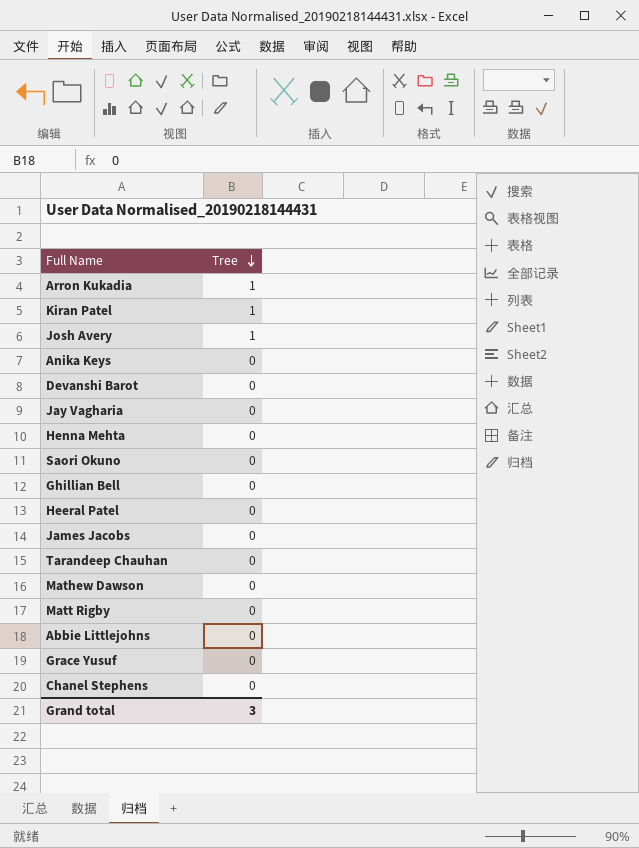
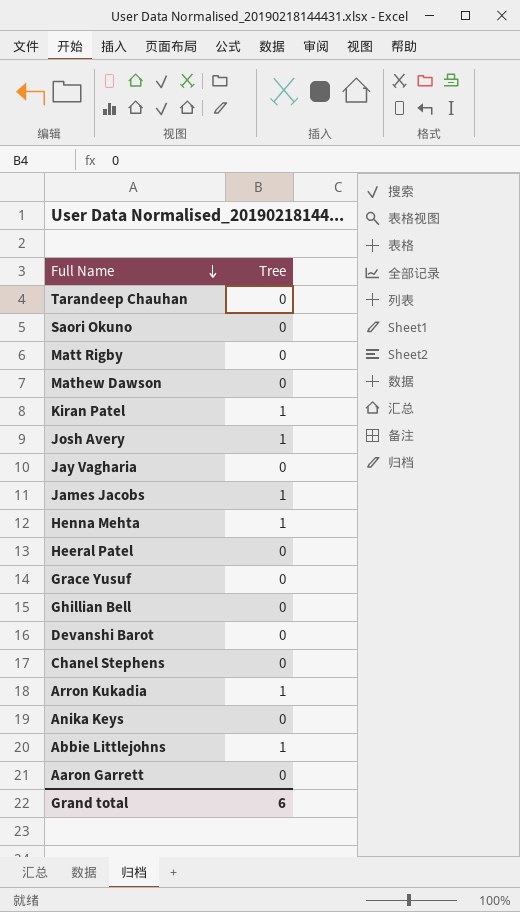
row order: Tree descending -> Full Name descending
James Jacobs | Tree: 0 -> 1
Henna Mehta | Tree: 0 -> 1
Abbie Littlejohns | Tree: 0 -> 1
row Aaron Garrett: none -> 0
Grand total | Tree: 3 -> 6

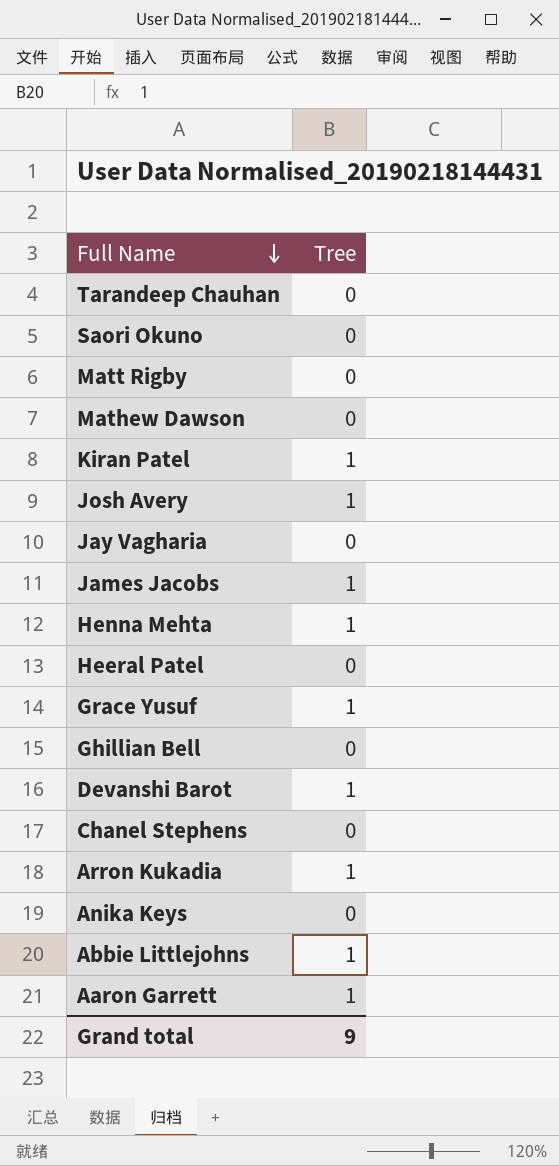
Grace Yusuf | Tree: 0 -> 1
Devanshi Barot | Tree: 0 -> 1
Aaron Garrett | Tree: 0 -> 1
Grand total | Tree: 6 -> 9

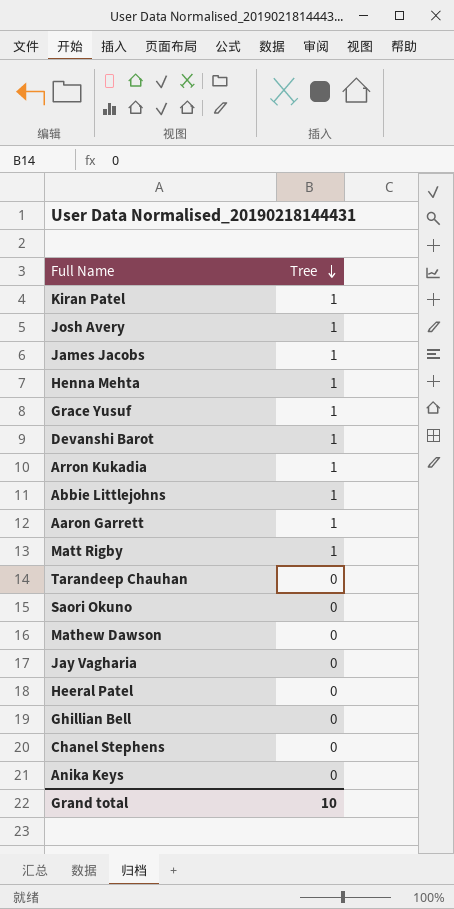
row order: Full Name descending -> Tree descending
Matt Rigby | Tree: 0 -> 1
Grand total | Tree: 9 -> 10

